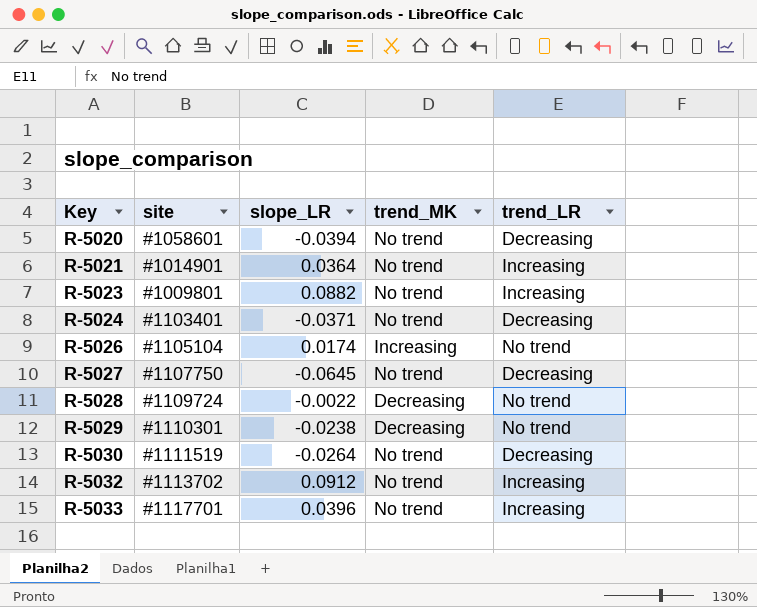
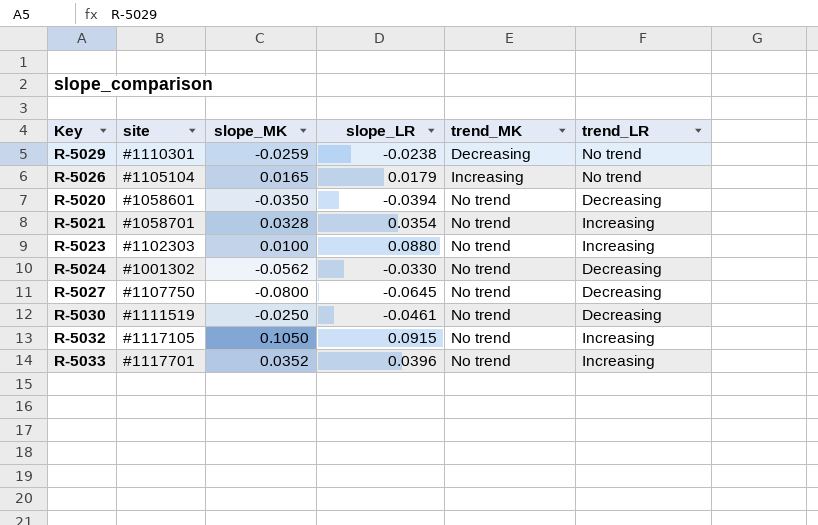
row order: Key ascending -> trend_MK ascending
column slope_MK | position: none -> 3
row R-5028: #1109724 | -0.0022 | Decreasing | No trend -> none
R-5026 | slope_LR: 0.0174 -> 0.0179
R-5021 | site: #1014901 -> #1058701
R-5021 | slope_LR: 0.0364 -> 0.0354
R-5023 | site: #1009801 -> #1102303
R-5023 | slope_LR: 0.0882 -> 0.0880
R-5024 | site: #1103401 -> #1001302
R-5024 | slope_LR: -0.0371 -> -0.0330
R-5030 | slope_LR: -0.0264 -> -0.0461
R-5032 | site: #1113702 -> #1117105
R-5032 | slope_LR: 0.0912 -> 0.0915

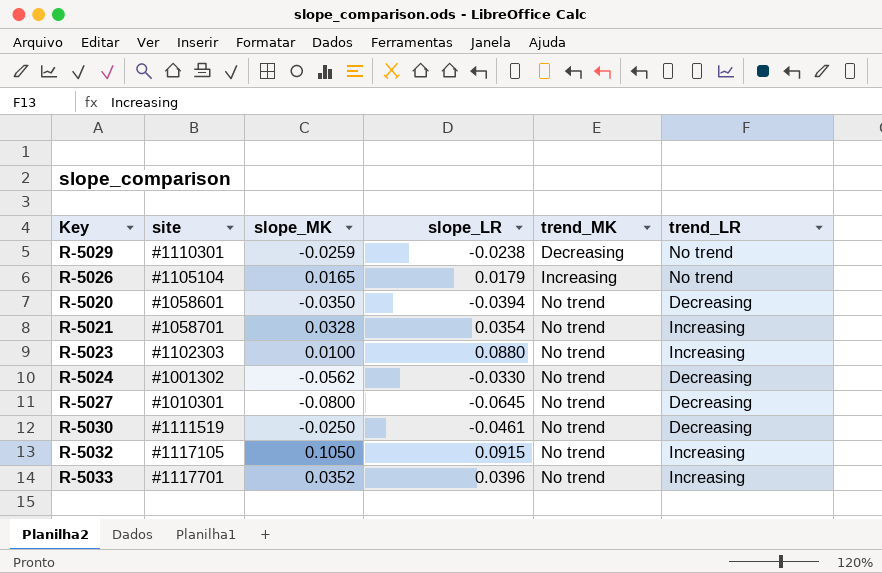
R-5027 | site: #1107750 -> #1010301

